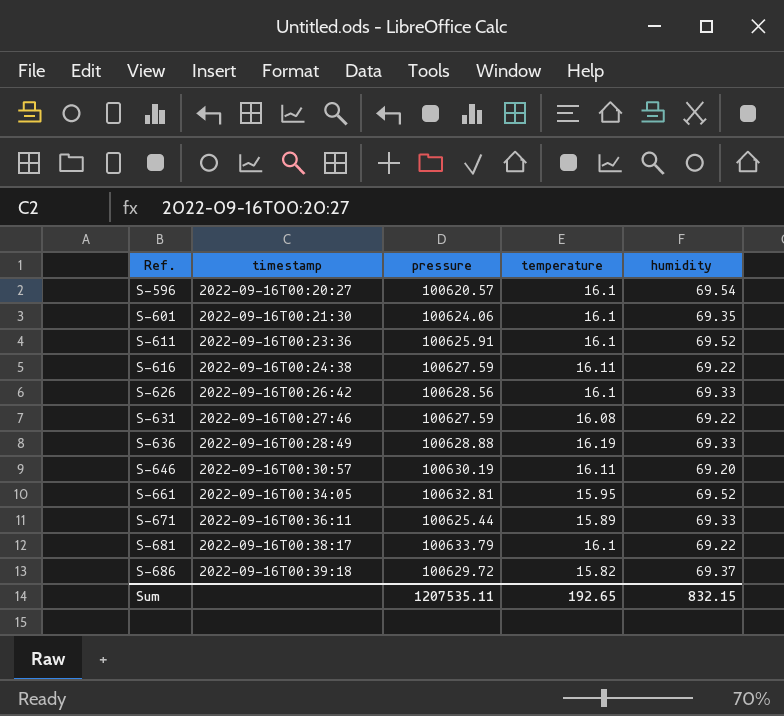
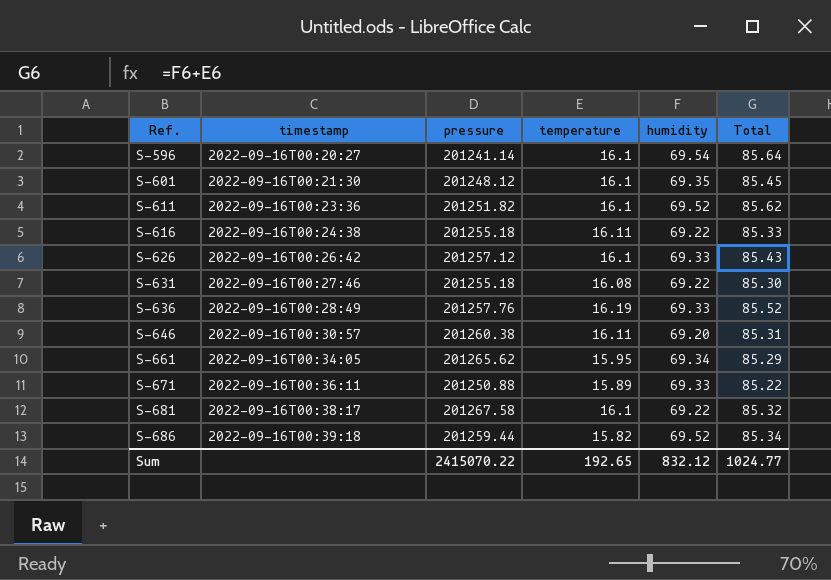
column Total | formula: none -> [temperature] + [humidity]
S-596 | pressure: 100620.57 -> 201241.14
S-601 | pressure: 100624.06 -> 201248.12
S-611 | pressure: 100625.91 -> 201251.82
S-616 | pressure: 100627.59 -> 201255.18
S-626 | pressure: 100628.56 -> 201257.12
S-631 | pressure: 100627.59 -> 201255.18
S-636 | pressure: 100628.88 -> 201257.76
S-646 | pressure: 100630.19 -> 201260.38
S-661 | pressure: 100632.81 -> 201265.62
S-661 | humidity: 69.52 -> 69.34
S-671 | pressure: 100625.44 -> 201250.88
S-681 | pressure: 100633.79 -> 201267.58
S-686 | pressure: 100629.72 -> 201259.44
S-686 | humidity: 69.37 -> 69.52
Sum | pressure: 1207535.11 -> 2415070.22
Sum | humidity: 832.15 -> 832.12

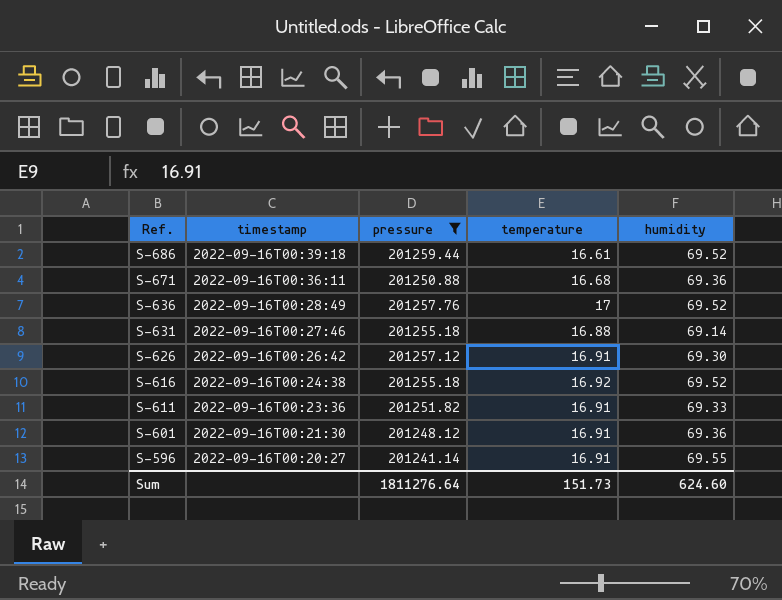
filter: none -> pressure <= 201259.44
row order: Ref. ascending -> Ref. descending
column Total | formula: [temperature] + [humidity] -> none
S-686 | temperature: 15.82 -> 16.61
S-671 | temperature: 15.89 -> 16.68
S-671 | humidity: 69.33 -> 69.36
S-636 | temperature: 16.19 -> 17
S-636 | humidity: 69.33 -> 69.52
S-631 | temperature: 16.08 -> 16.88
S-631 | humidity: 69.22 -> 69.14
S-626 | temperature: 16.1 -> 16.91
S-626 | humidity: 69.33 -> 69.30
S-616 | temperature: 16.11 -> 16.92
S-616 | humidity: 69.22 -> 69.52
S-611 | temperature: 16.1 -> 16.91
S-611 | humidity: 69.52 -> 69.33
S-601 | temperature: 16.1 -> 16.91
S-601 | humidity: 69.35 -> 69.36
S-596 | temperature: 16.1 -> 16.91
S-596 | humidity: 69.54 -> 69.55
Sum | pressure: 2415070.22 -> 1811276.64
Sum | temperature: 192.65 -> 151.73
Sum | humidity: 832.12 -> 624.60

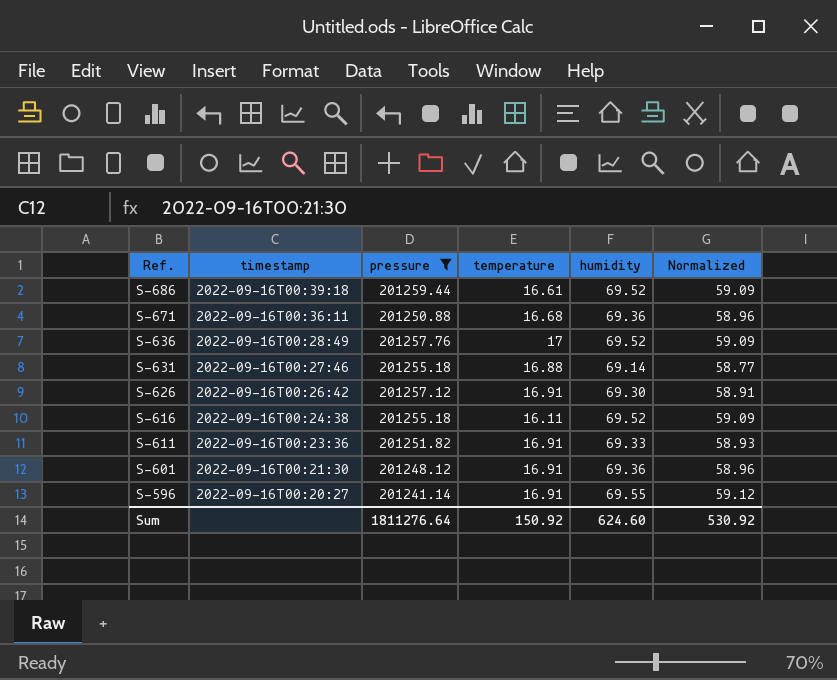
column Normalized | formula: none -> [humidity] * 0.85
S-616 | temperature: 16.92 -> 16.11
Sum | temperature: 151.73 -> 150.92

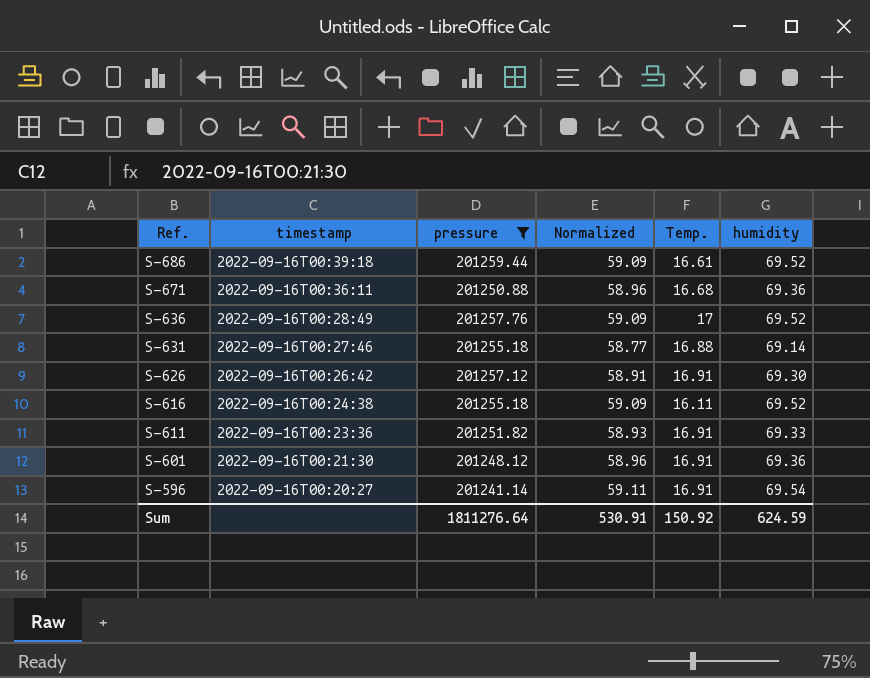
column Normalized | position: 6 -> 4
column name: temperature -> Temp.
S-596 | Normalized: 59.12 -> 59.11
S-596 | humidity: 69.55 -> 69.54
Sum | Normalized: 530.92 -> 530.91
Sum | humidity: 624.60 -> 624.59

